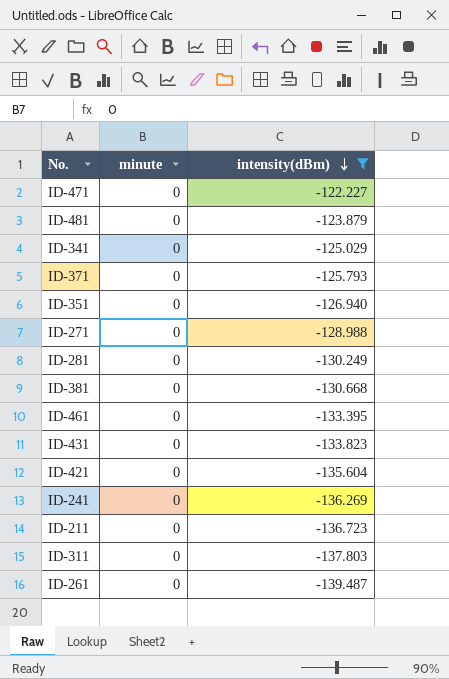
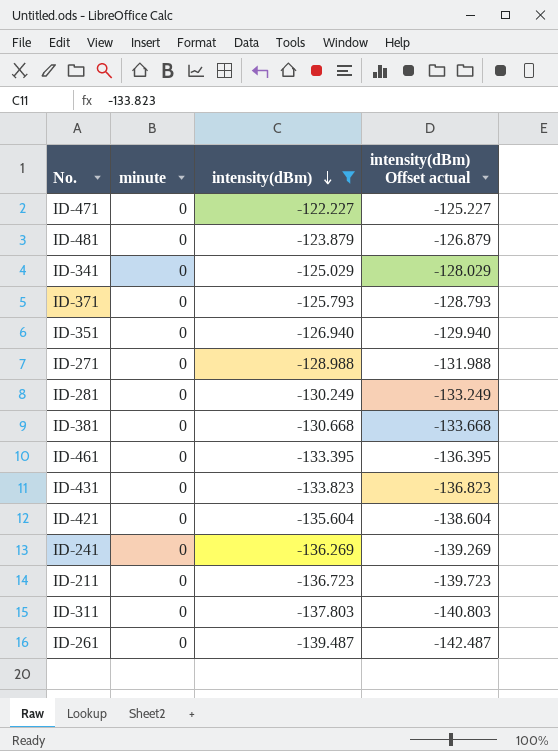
column intensity(dBm) Offset actual | formula: none -> [intensity(dBm)] - 3

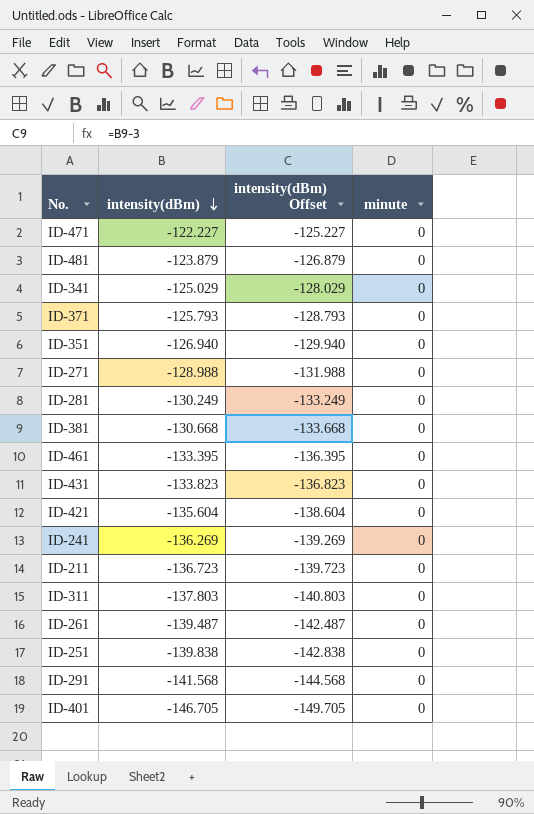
filter: intensity(dBm) >= -139.487 -> none
column name: intensity(dBm) Offset actual -> intensity(dBm) Offset
column minute | position: 2 -> 4

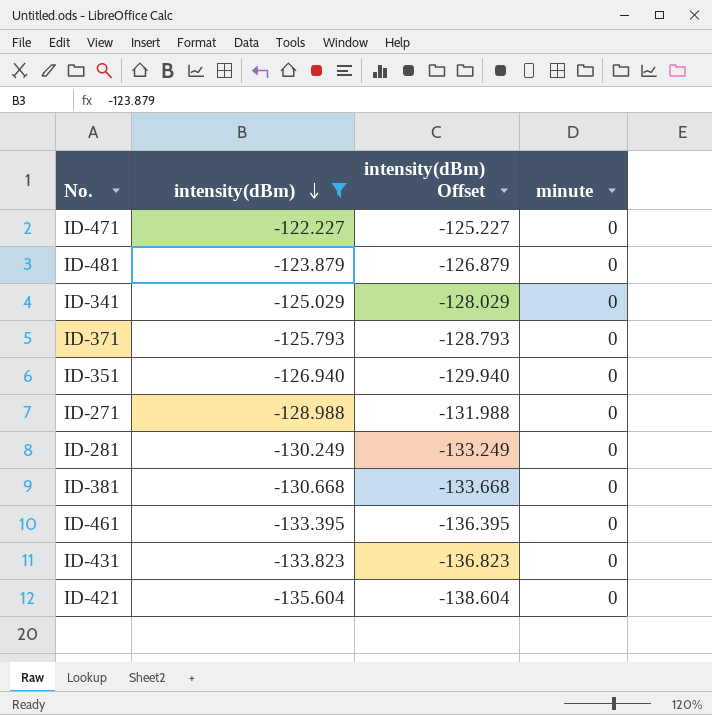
filter: none -> intensity(dBm) >= -135.604

